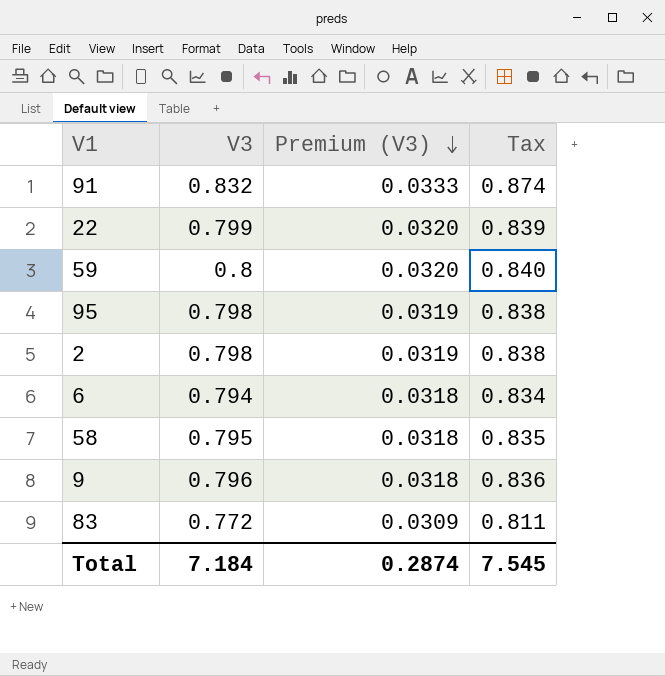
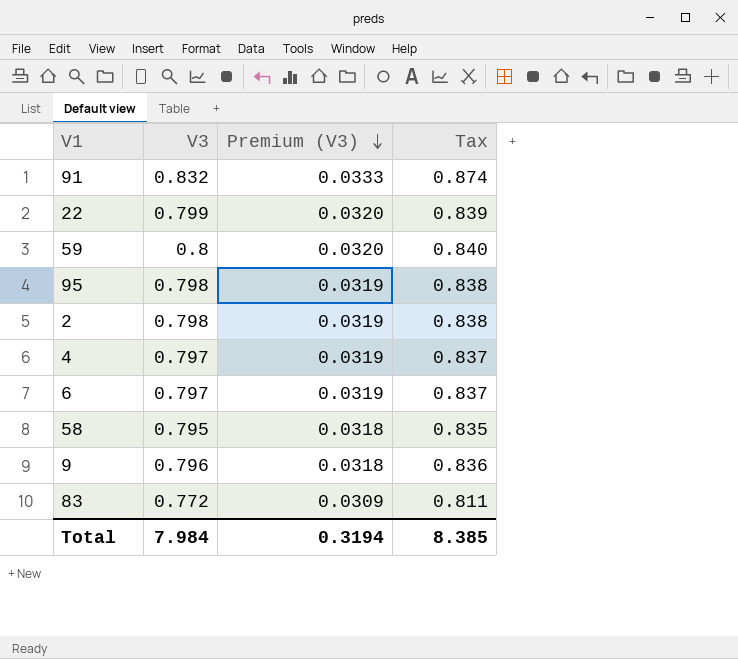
row 4: none -> 0.797 | 0.0319 | 0.837
6 | V3: 0.794 -> 0.797
6 | Premium (V3): 0.0318 -> 0.0319
6 | Tax: 0.834 -> 0.837
Total | V3: 7.184 -> 7.984
Total | Premium (V3): 0.2874 -> 0.3194
Total | Tax: 7.545 -> 8.385

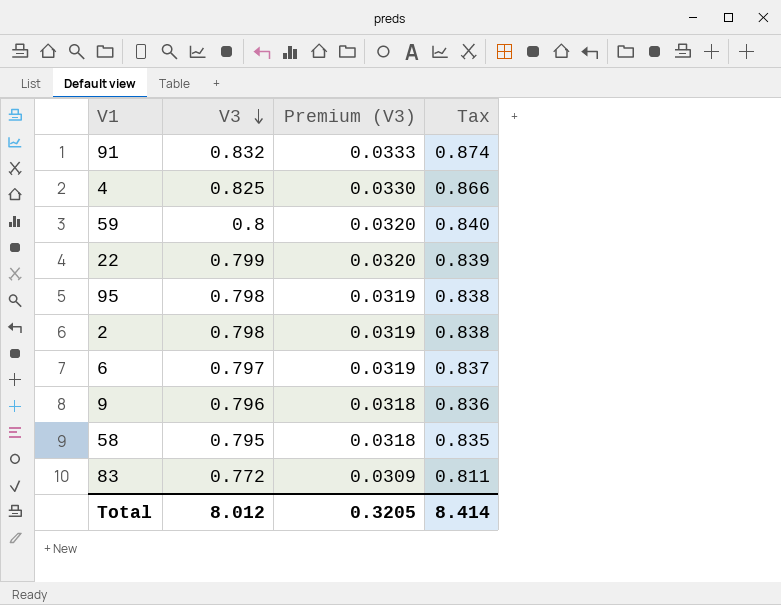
row order: Premium (V3) descending -> V3 descending
4 | V3: 0.797 -> 0.825
4 | Premium (V3): 0.0319 -> 0.0330
4 | Tax: 0.837 -> 0.866
Total | V3: 7.984 -> 8.012
Total | Premium (V3): 0.3194 -> 0.3205
Total | Tax: 8.385 -> 8.414

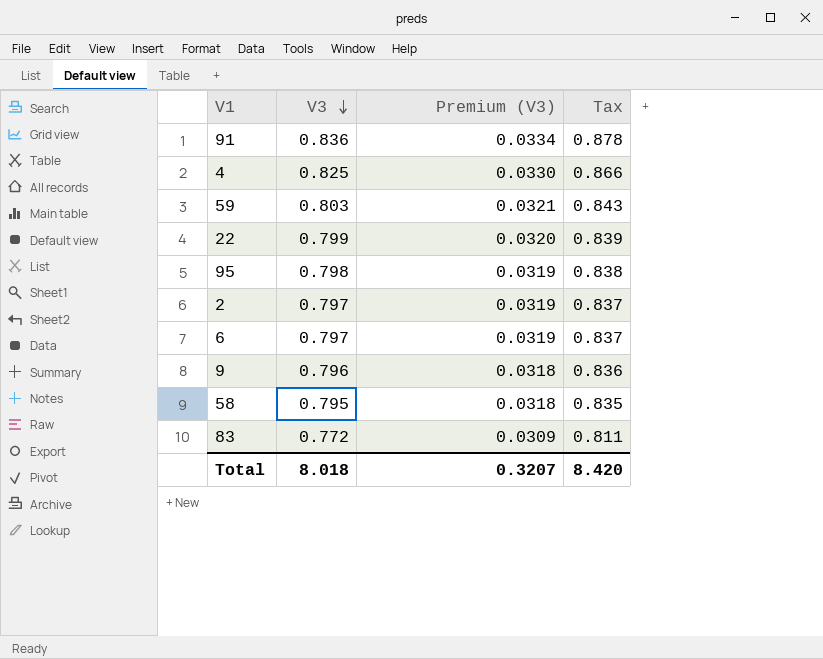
91 | V3: 0.832 -> 0.836
91 | Premium (V3): 0.0333 -> 0.0334
91 | Tax: 0.874 -> 0.878
59 | V3: 0.8 -> 0.803
59 | Premium (V3): 0.0320 -> 0.0321
59 | Tax: 0.840 -> 0.843
2 | V3: 0.798 -> 0.797
2 | Tax: 0.838 -> 0.837
Total | V3: 8.012 -> 8.018
Total | Premium (V3): 0.3205 -> 0.3207
Total | Tax: 8.414 -> 8.420

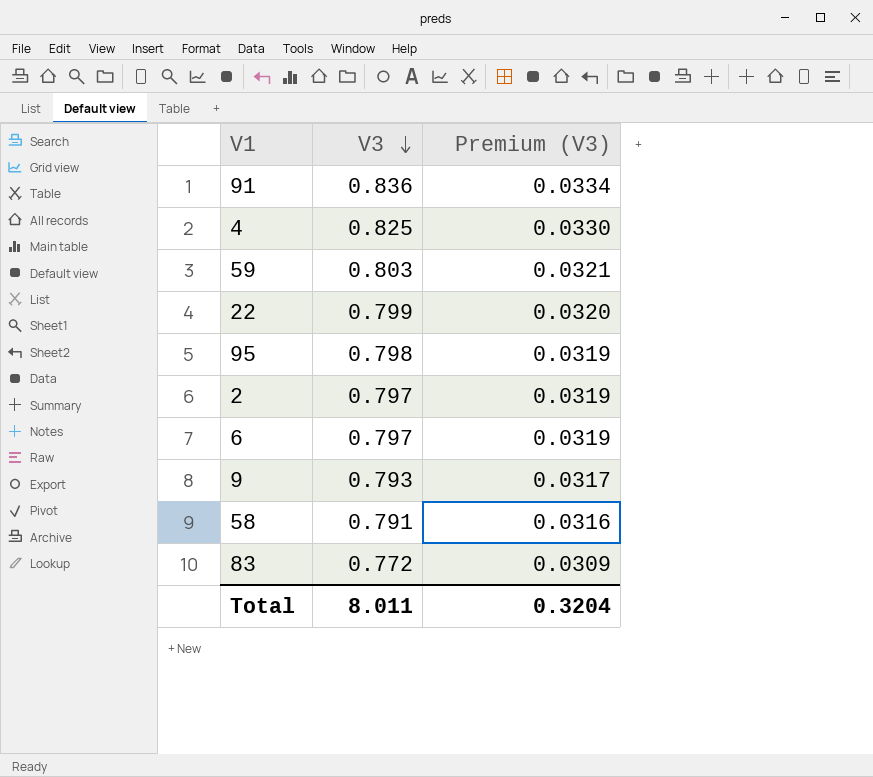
column Tax | formula: [V3] * 1.05 -> none
9 | V3: 0.796 -> 0.793
9 | Premium (V3): 0.0318 -> 0.0317
58 | V3: 0.795 -> 0.791
58 | Premium (V3): 0.0318 -> 0.0316
Total | V3: 8.018 -> 8.011
Total | Premium (V3): 0.3207 -> 0.3204

